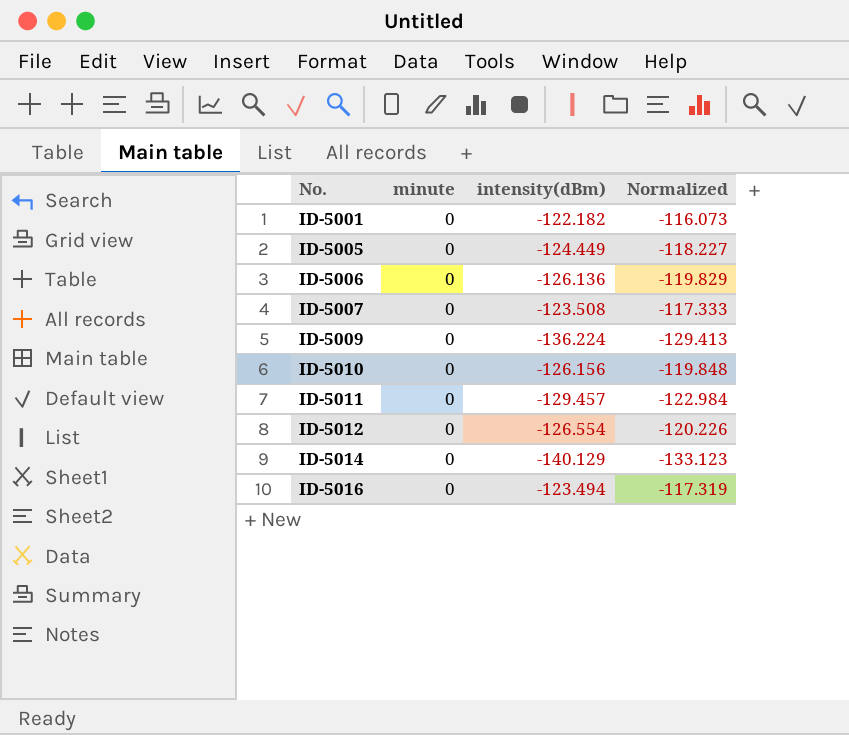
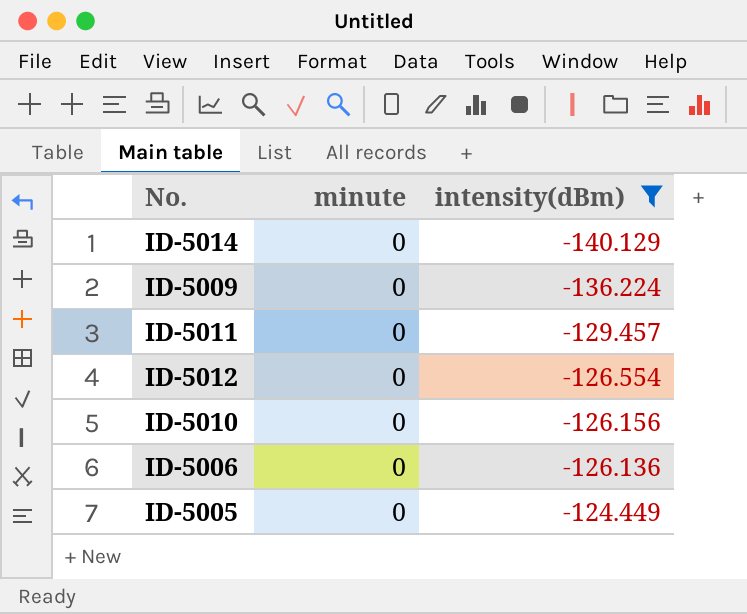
filter: none -> intensity(dBm) <= -124.449
row order: No. ascending -> intensity(dBm) ascending
column Normalized | formula: [intensity(dBm)] * 0.95 -> none

